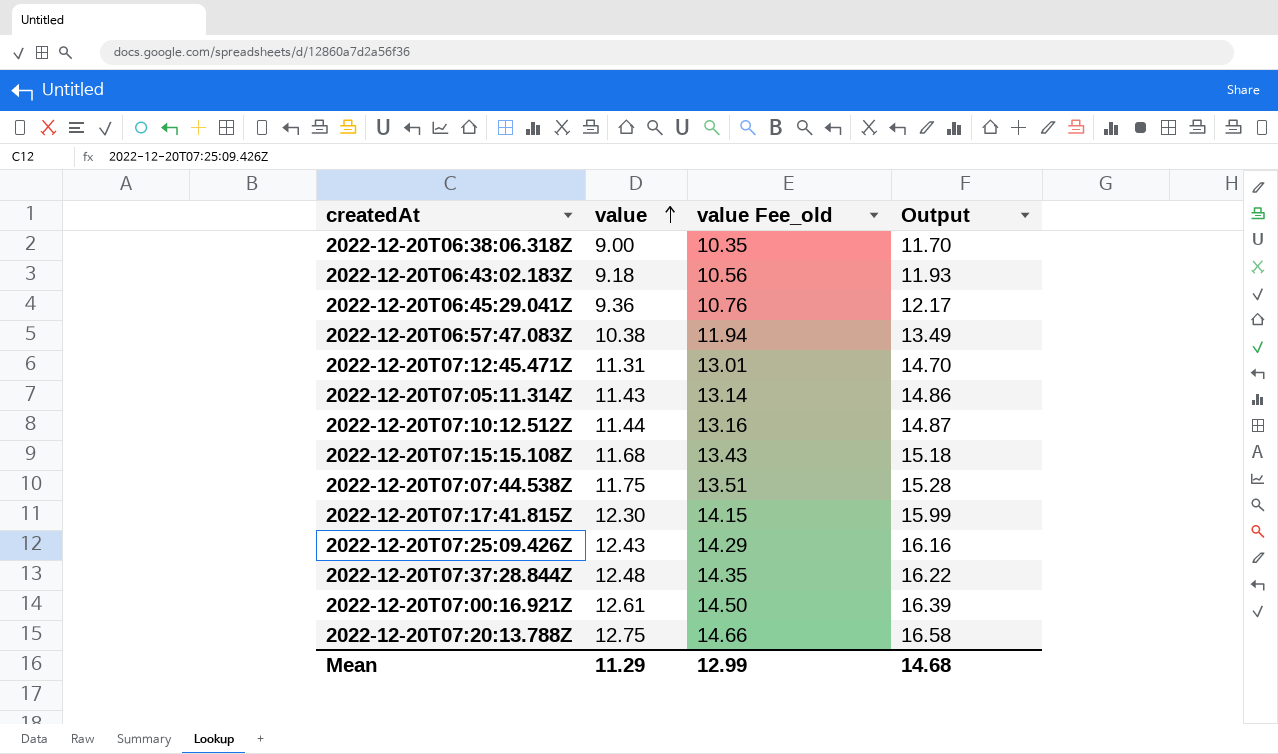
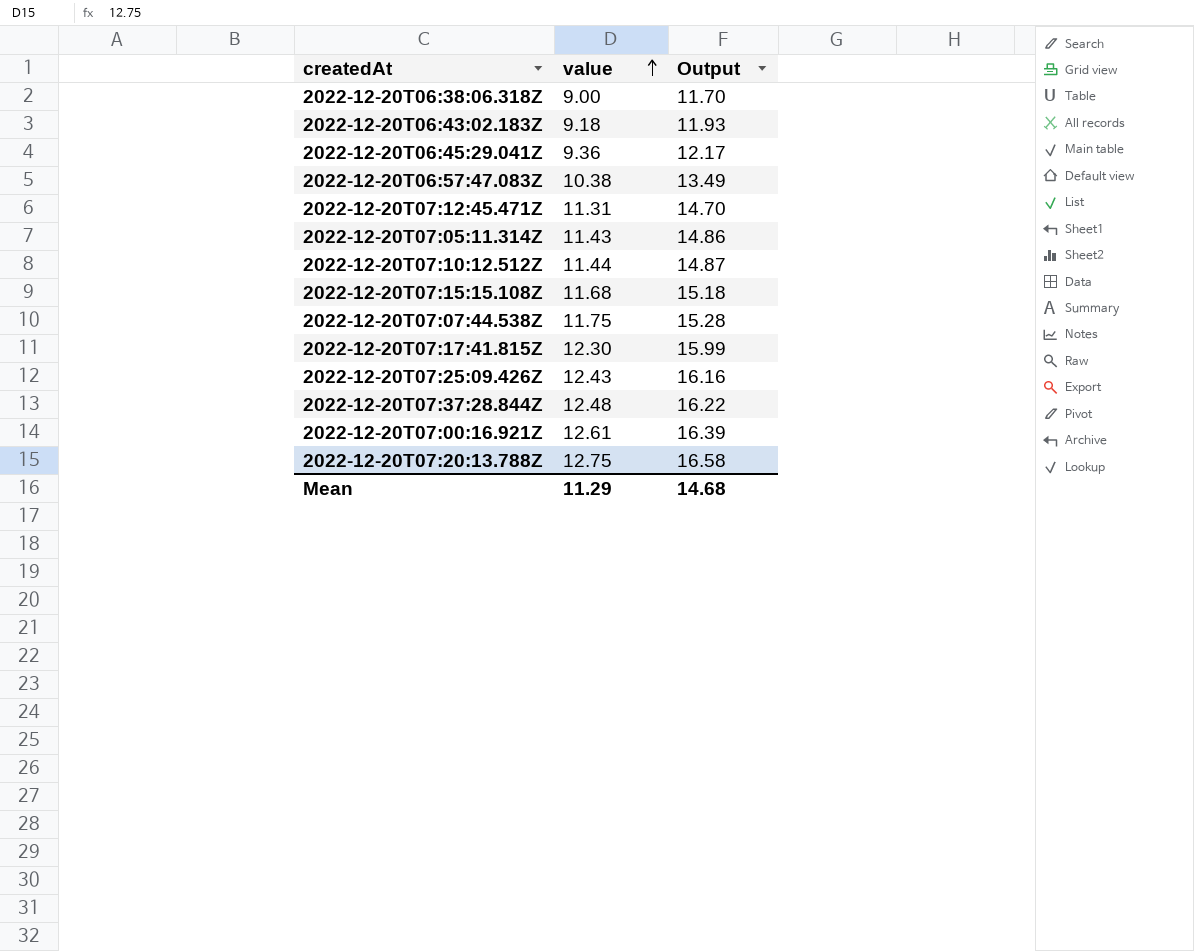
column value Fee_old | formula: [value] * 1.15 -> none

